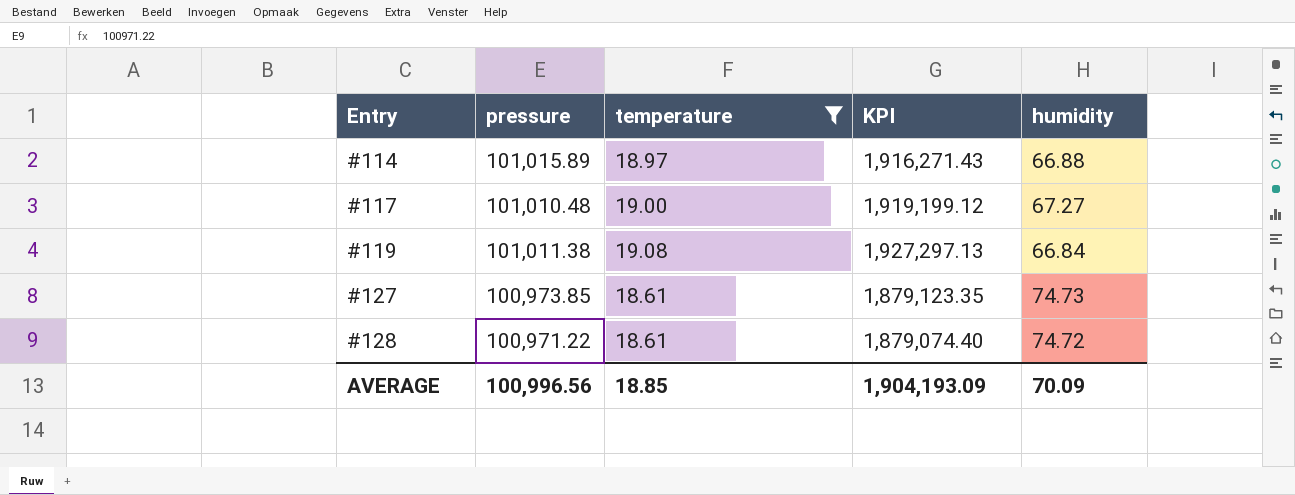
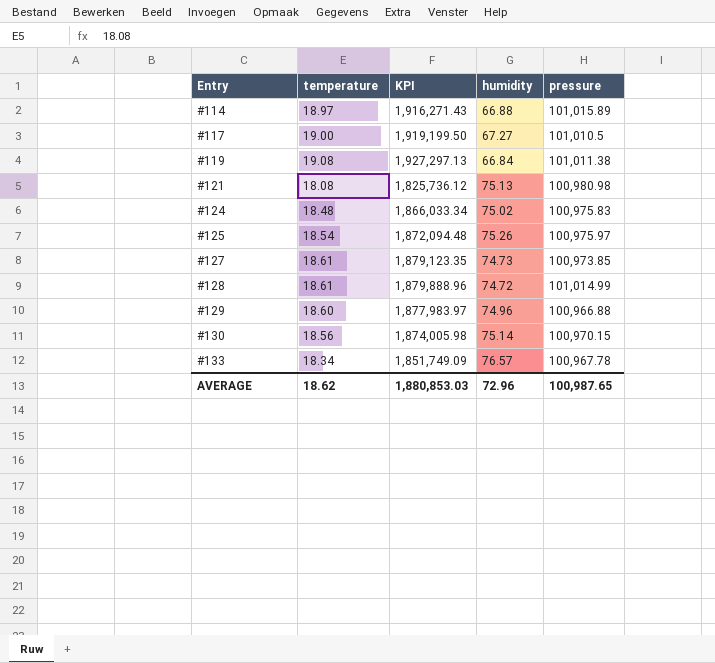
filter: temperature >= 18.61 -> none
column pressure | position: 2 -> 5
#117 | KPI: 1,919,199.12 -> 1,919,199.50
#117 | pressure: 101,010.48 -> 101,010.5
#128 | KPI: 1,879,074.40 -> 1,879,888.96
#128 | pressure: 100,971.22 -> 101,014.99
AVERAGE | temperature: 18.85 -> 18.62
AVERAGE | KPI: 1,904,193.09 -> 1,880,853.03
AVERAGE | humidity: 70.09 -> 72.96
AVERAGE | pressure: 100,996.56 -> 100,987.65

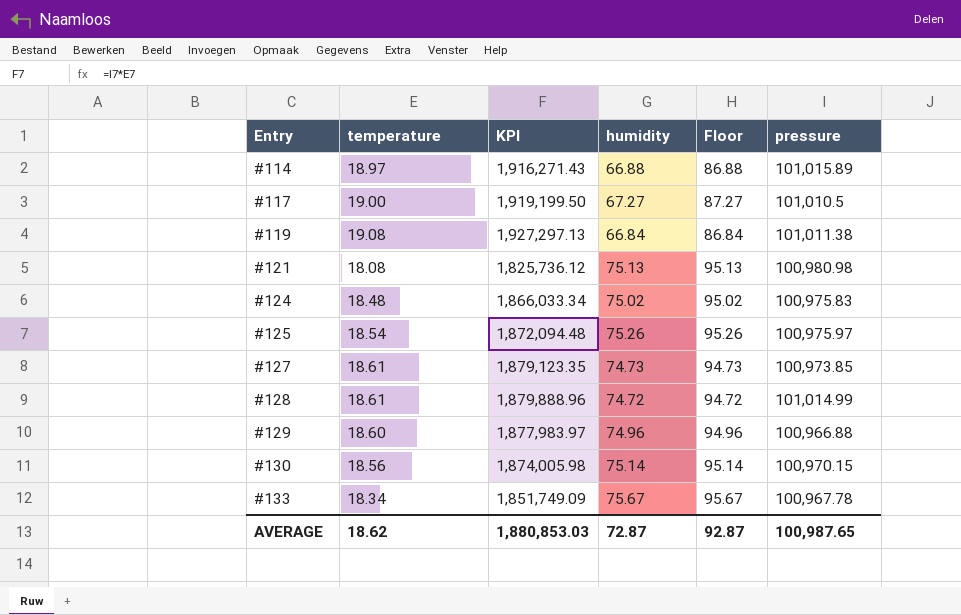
column Floor | formula: none -> [humidity] + 20
#133 | humidity: 76.57 -> 75.67
AVERAGE | humidity: 72.96 -> 72.87

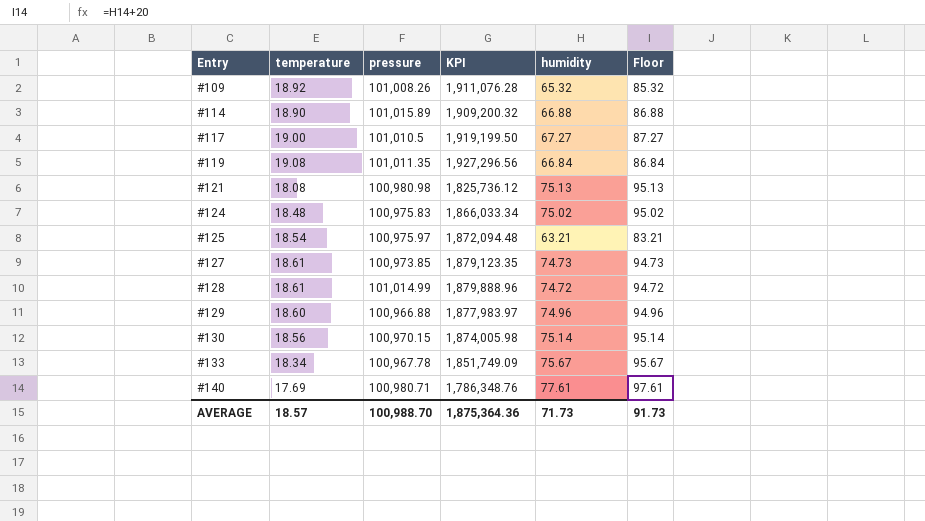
column pressure | position: 6 -> 3
row #109: none -> 18.92 | 101,008.26 | 1,911,076.28 | 65.32 | 85.32
#114 | temperature: 18.97 -> 18.90
#114 | KPI: 1,916,271.43 -> 1,909,200.32
#119 | pressure: 101,011.38 -> 101,011.35
#119 | KPI: 1,927,297.13 -> 1,927,296.56
#125 | humidity: 75.26 -> 63.21
#125 | Floor: 95.26 -> 83.21
row #140: none -> 17.69 | 100,980.71 | 1,786,348.76 | 77.61 | 97.61
AVERAGE | temperature: 18.62 -> 18.57
AVERAGE | pressure: 100,987.65 -> 100,988.70
AVERAGE | KPI: 1,880,853.03 -> 1,875,364.36
AVERAGE | humidity: 72.87 -> 71.73
AVERAGE | Floor: 92.87 -> 91.73

